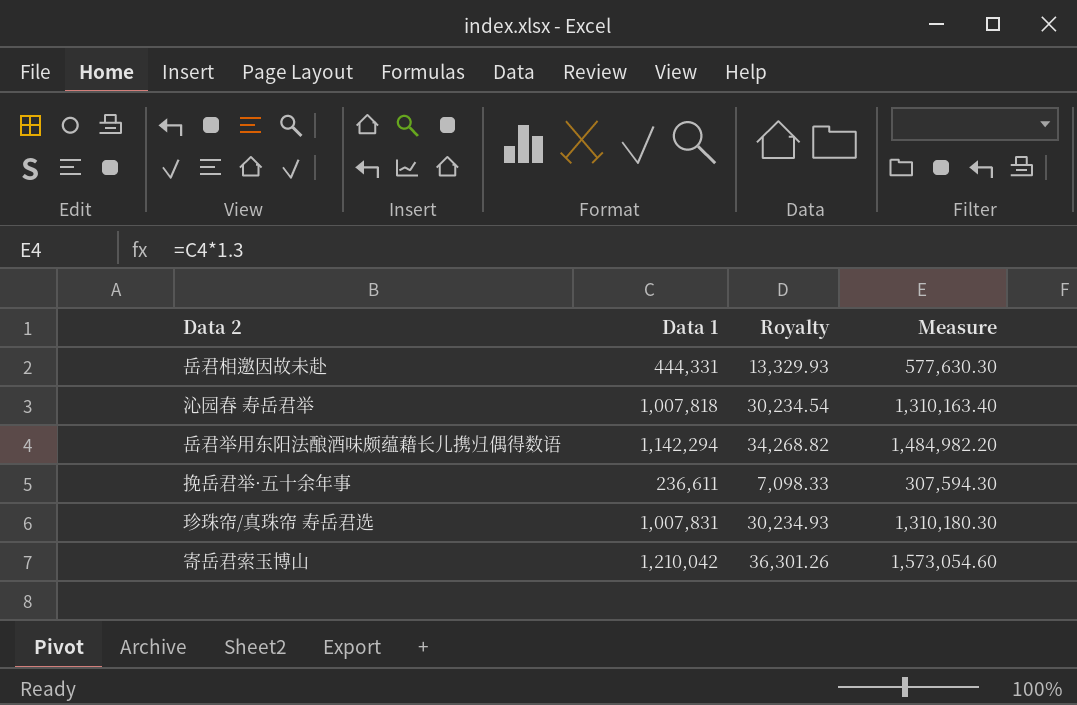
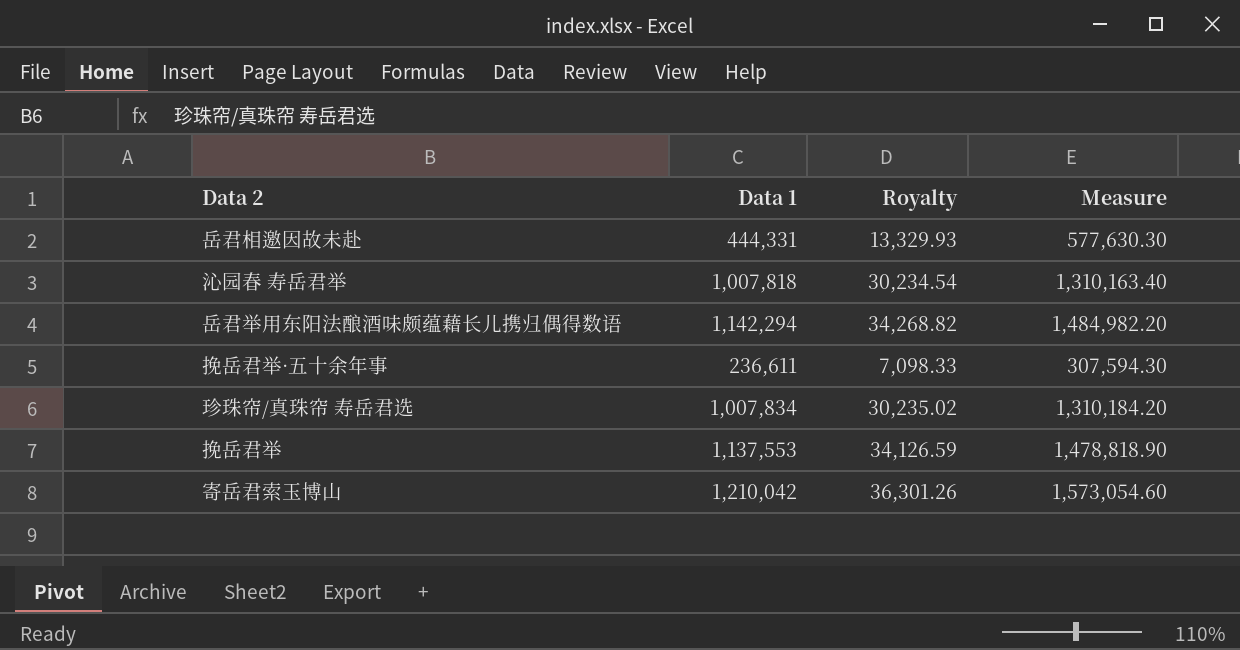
珍珠帘/真珠帘 寿岳君选 | Data 1: 1,007,831 -> 1,007,834
珍珠帘/真珠帘 寿岳君选 | Royalty: 30,234.93 -> 30,235.02
珍珠帘/真珠帘 寿岳君选 | Measure: 1,310,180.30 -> 1,310,184.20
row 挽岳君举: none -> 1,137,553 | 34,126.59 | 1,478,818.90

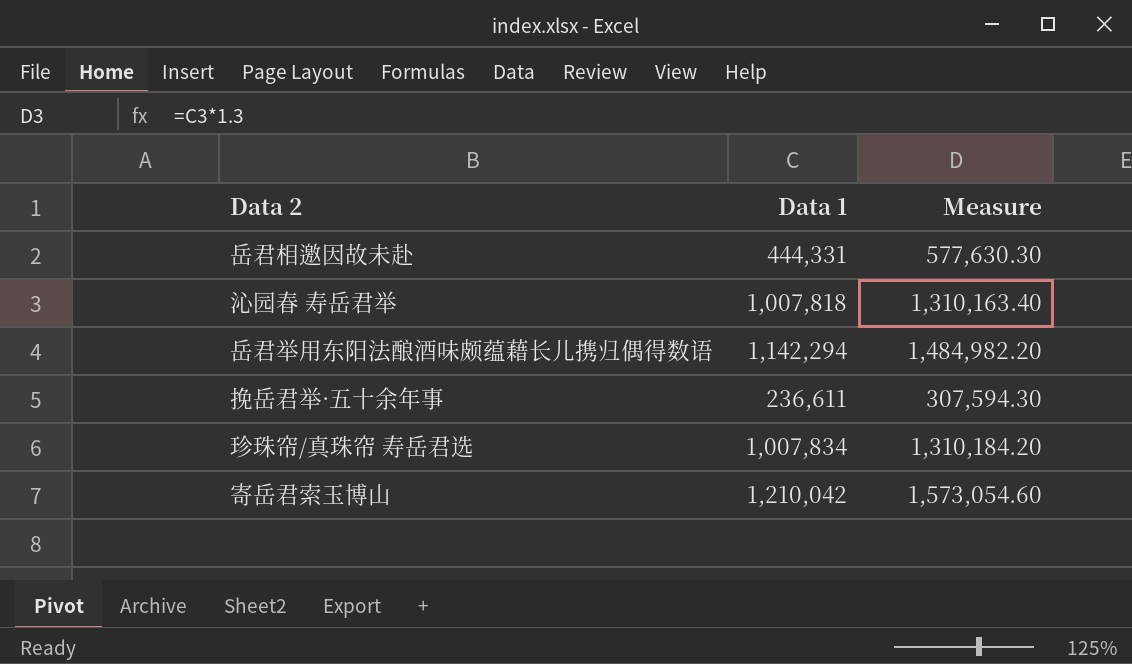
column Royalty | formula: [Data 1] * 0.03 -> none
row 挽岳君举: 1,137,553 | 34,126.59 | 1,478,818.90 -> none

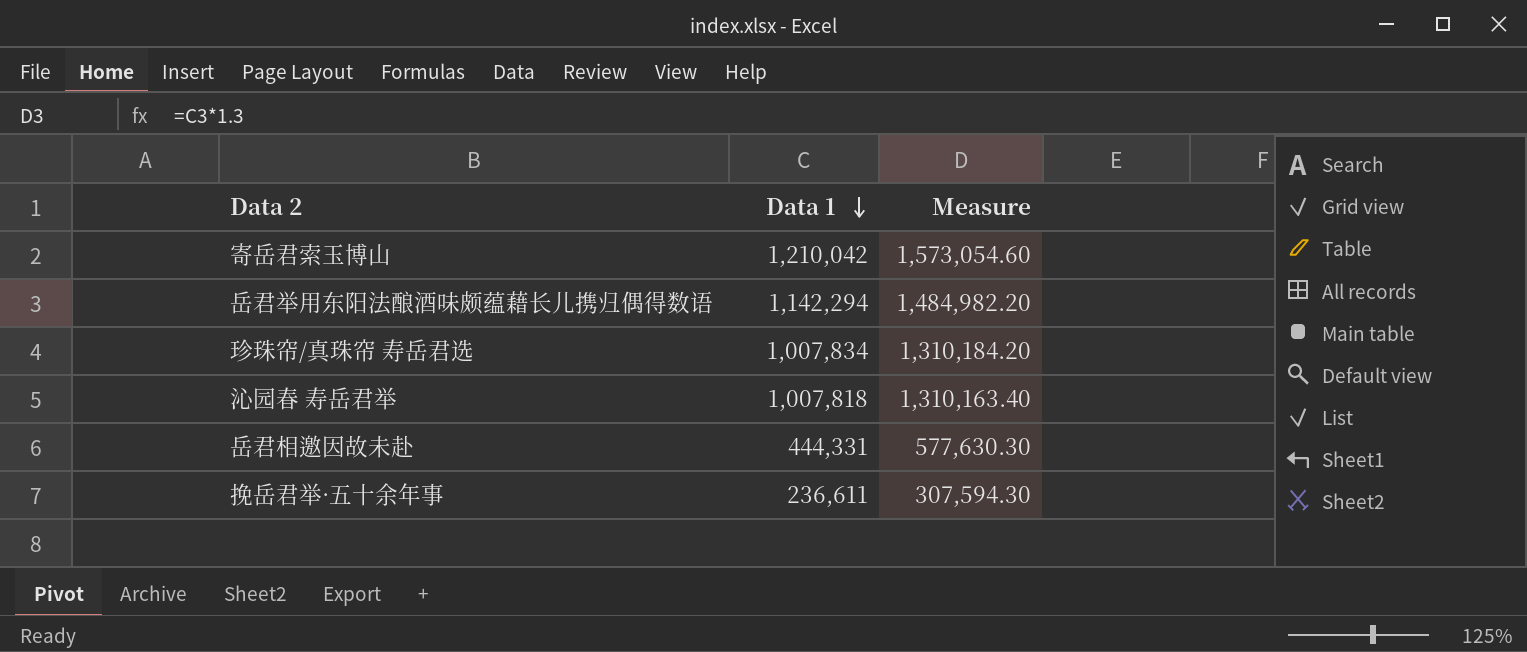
row order: none -> Data 1 descending

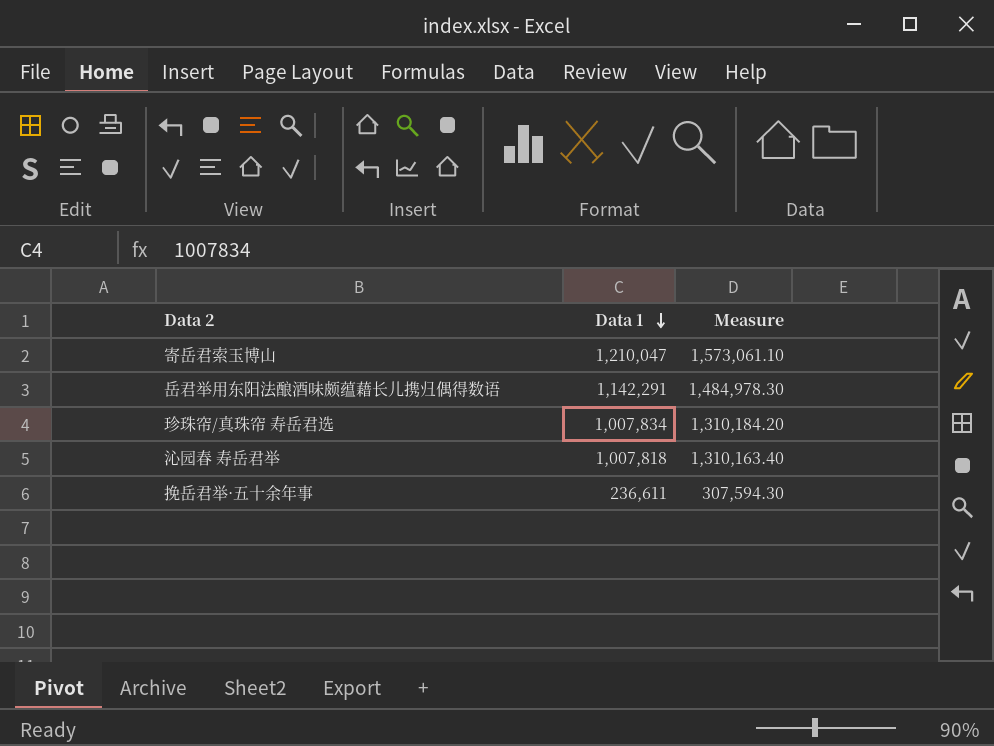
row 岳君相邀因故未赴: 444,331 | 577,630.30 -> none
寄岳君索玉博山 | Data 1: 1,210,042 -> 1,210,047
寄岳君索玉博山 | Measure: 1,573,054.60 -> 1,573,061.10
岳君举用东阳法酿酒味颇蕴藉长儿携归偶得数语 | Data 1: 1,142,294 -> 1,142,291
岳君举用东阳法酿酒味颇蕴藉长儿携归偶得数语 | Measure: 1,484,982.20 -> 1,484,978.30

